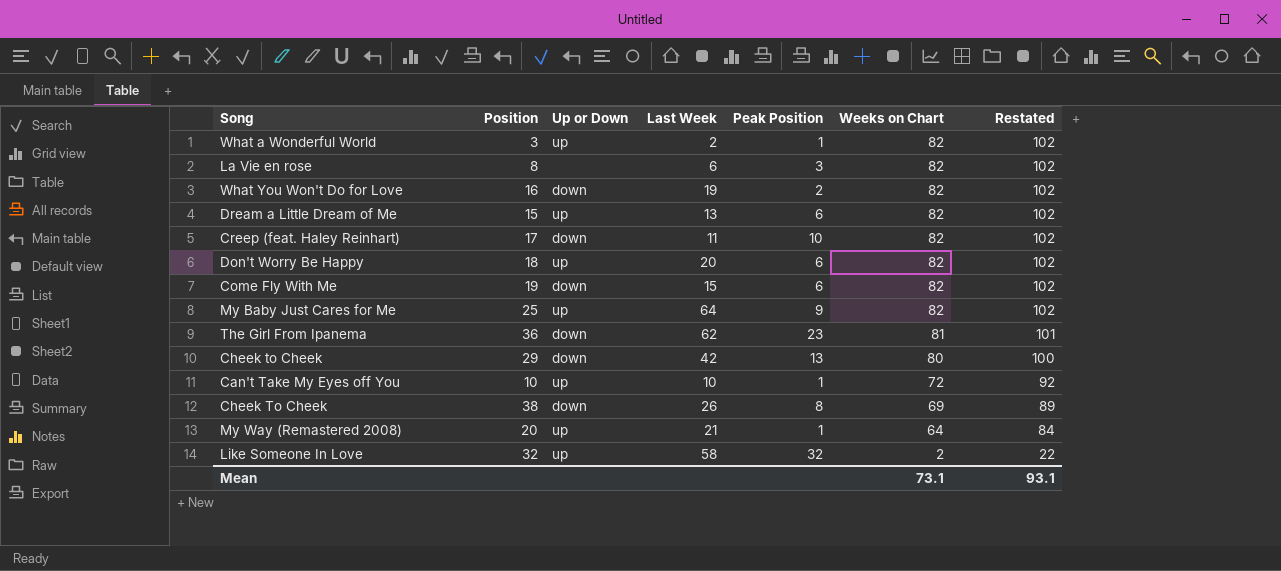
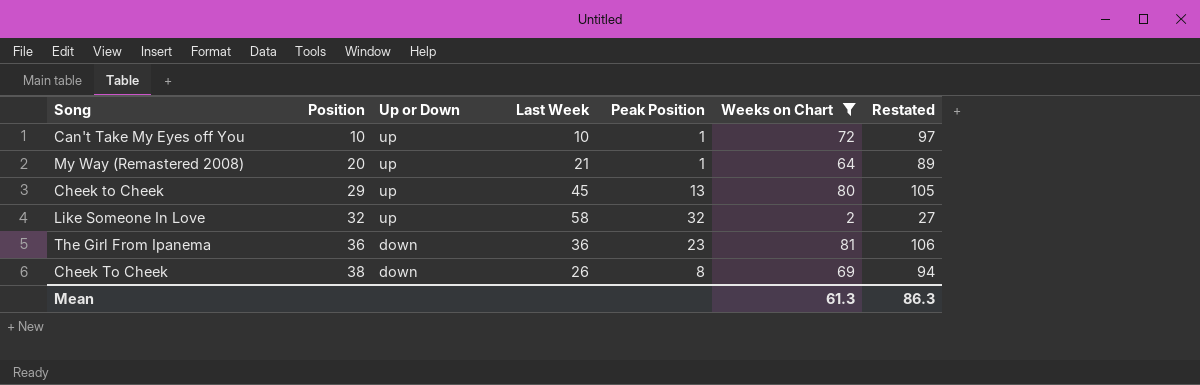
filter: none -> Weeks on Chart != 82
row order: Weeks on Chart descending -> Position ascending
column Restated | formula: [Weeks on Chart] + 20 -> [Weeks on Chart] + 25
Cheek to Cheek | Up or Down: down -> up
Cheek to Cheek | Last Week: 42 -> 45
The Girl From Ipanema | Last Week: 62 -> 36
Mean | Weeks on Chart: 73.1 -> 61.3
Mean | Restated: 93.1 -> 86.3

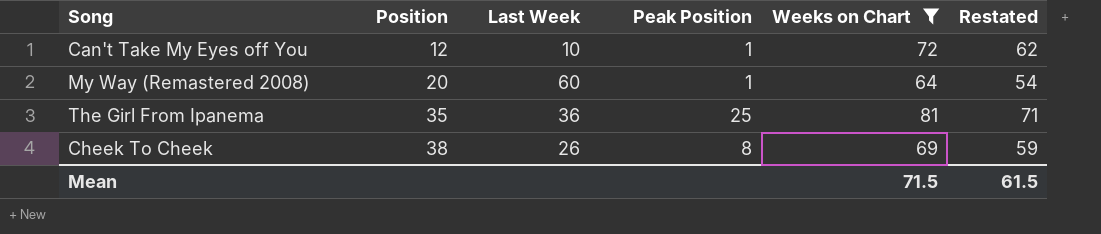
column Up or Down | position: 3 -> none
column Restated | formula: [Weeks on Chart] + 25 -> [Weeks on Chart] - 10
row Cheek to Cheek: 29 | up | 45 | 13 | 80 | 105 -> none
row Like Someone In Love: 32 | up | 58 | 32 | 2 | 27 -> none
Can't Take My Eyes off You | Position: 10 -> 12
My Way (Remastered 2008) | Last Week: 21 -> 60
The Girl From Ipanema | Position: 36 -> 35
The Girl From Ipanema | Peak Position: 23 -> 25
Mean | Weeks on Chart: 61.3 -> 71.5
Mean | Restated: 86.3 -> 61.5

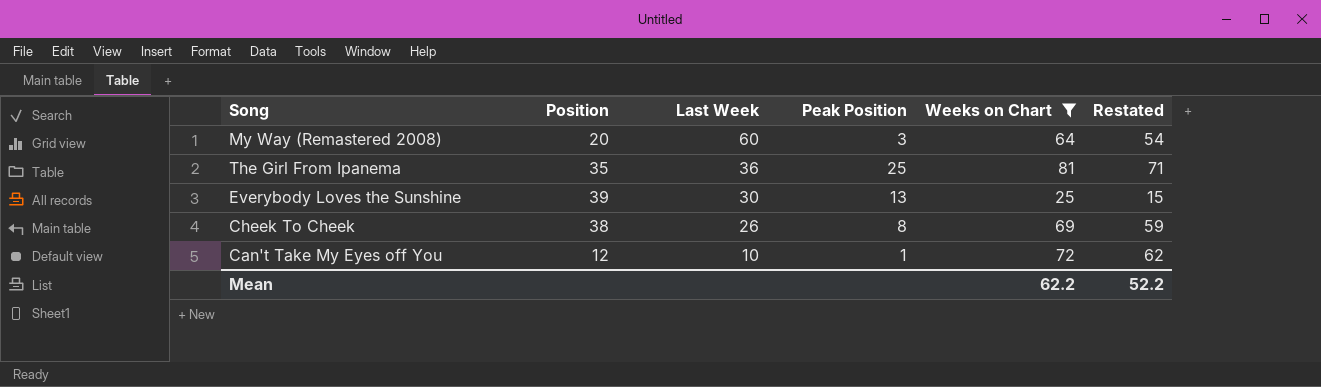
row order: Position ascending -> Last Week descending
My Way (Remastered 2008) | Peak Position: 1 -> 3
row Everybody Loves the Sunshine: none -> 39 | 30 | 13 | 25 | 15
Mean | Weeks on Chart: 71.5 -> 62.2
Mean | Restated: 61.5 -> 52.2

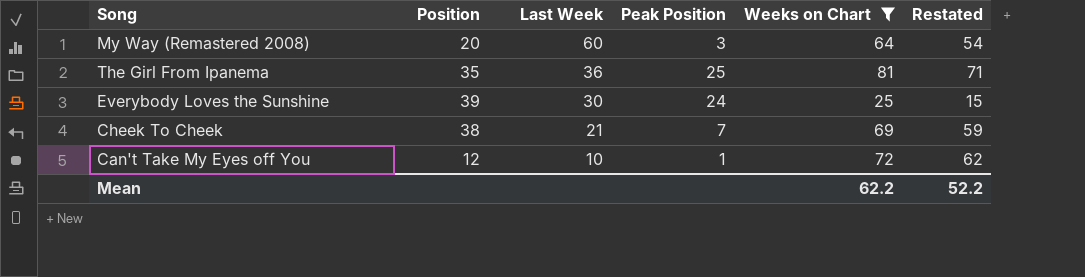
Everybody Loves the Sunshine | Peak Position: 13 -> 24
Cheek To Cheek | Last Week: 26 -> 21
Cheek To Cheek | Peak Position: 8 -> 7

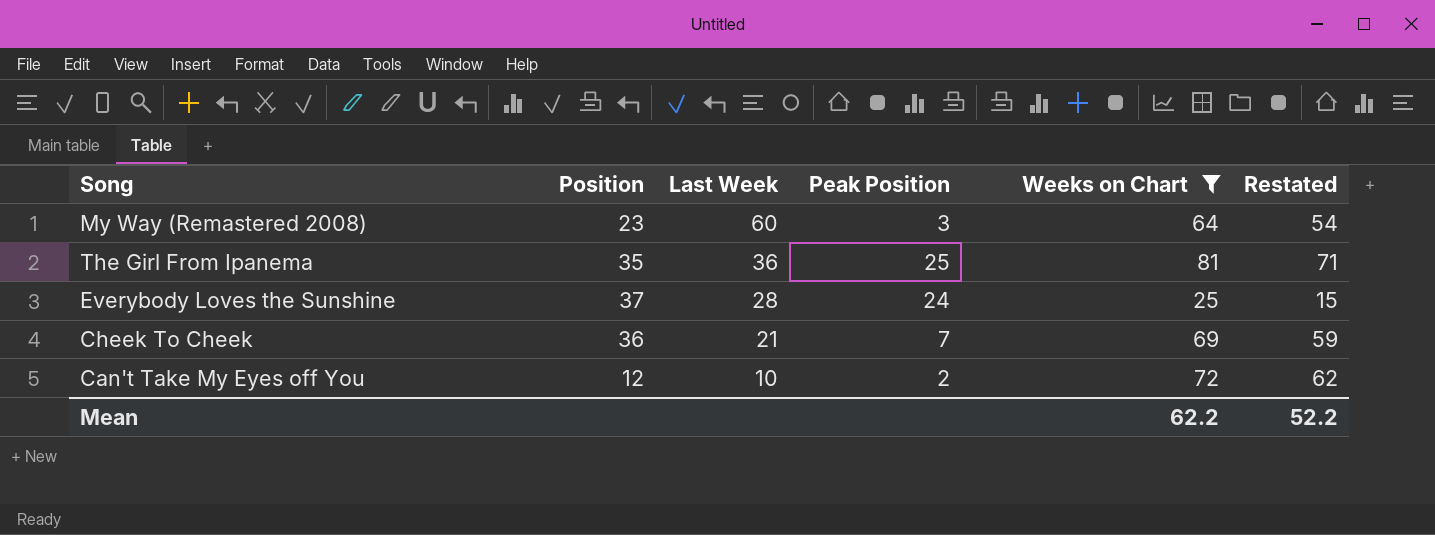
My Way (Remastered 2008) | Position: 20 -> 23
Everybody Loves the Sunshine | Position: 39 -> 37
Everybody Loves the Sunshine | Last Week: 30 -> 28
Cheek To Cheek | Position: 38 -> 36
Can't Take My Eyes off You | Peak Position: 1 -> 2

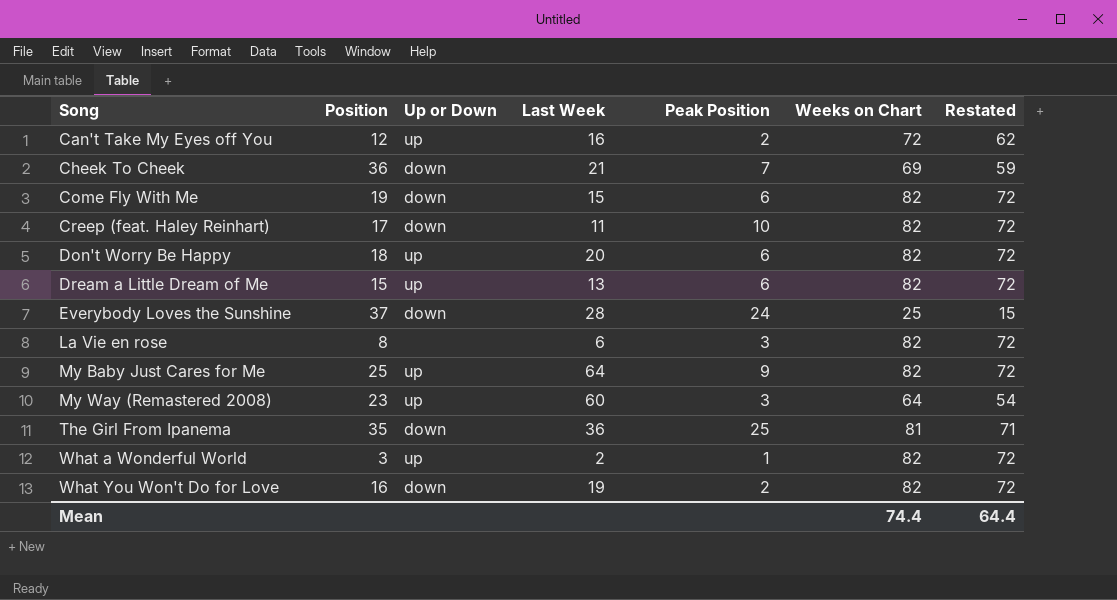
filter: Weeks on Chart != 82 -> none
row order: Last Week descending -> Song ascending
column Up or Down | position: none -> 3
Can't Take My Eyes off You | Last Week: 10 -> 16
Mean | Weeks on Chart: 62.2 -> 74.4
Mean | Restated: 52.2 -> 64.4

